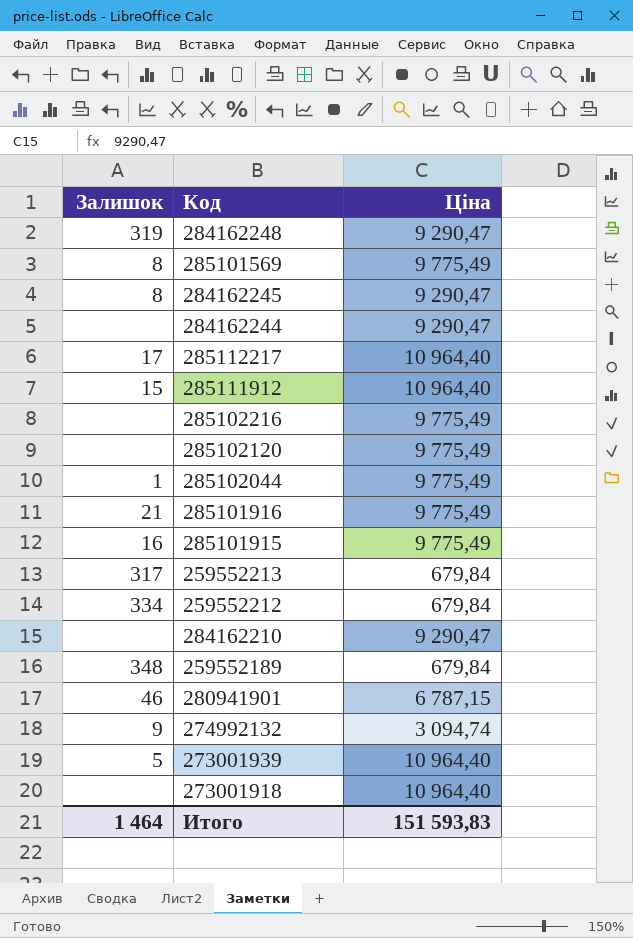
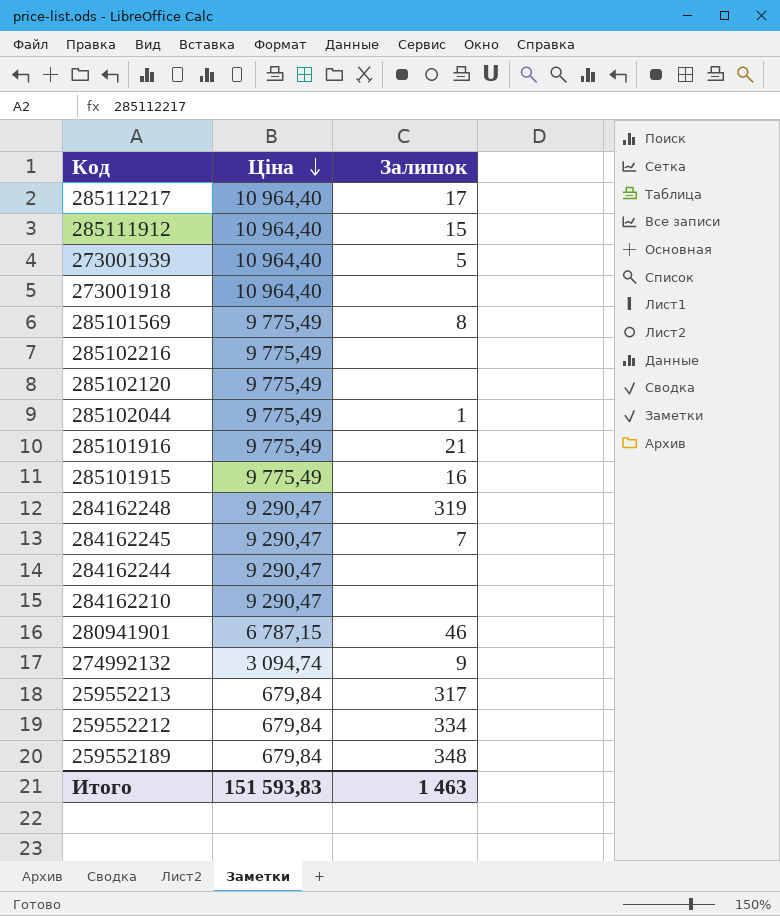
row order: none -> Ціна descending
column Залишок | position: 1 -> 3
284162245 | Залишок: 8 -> 7
Итого | Залишок: 1 464 -> 1 463

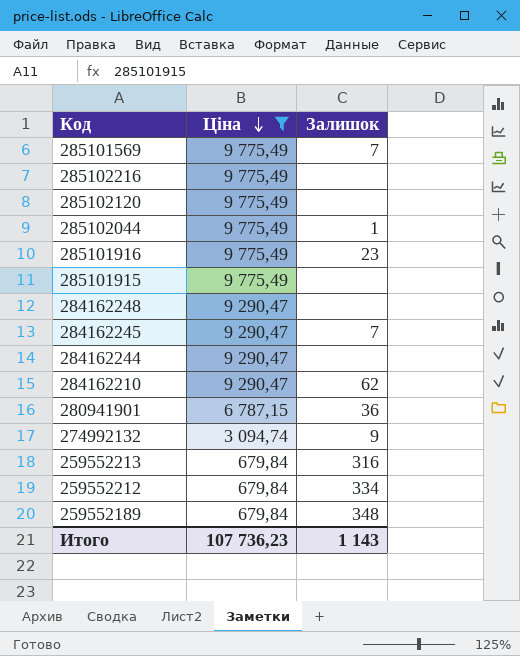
filter: none -> Ціна != 10 964,40
285101569 | Залишок: 8 -> 7
285101916 | Залишок: 21 -> 23
285101915 | Залишок: 16 -> none
284162248 | Залишок: 319 -> none
284162210 | Залишок: none -> 62
280941901 | Залишок: 46 -> 36
259552213 | Залишок: 317 -> 316
Итого | Ціна: 151 593,83 -> 107 736,23
Итого | Залишок: 1 463 -> 1 143

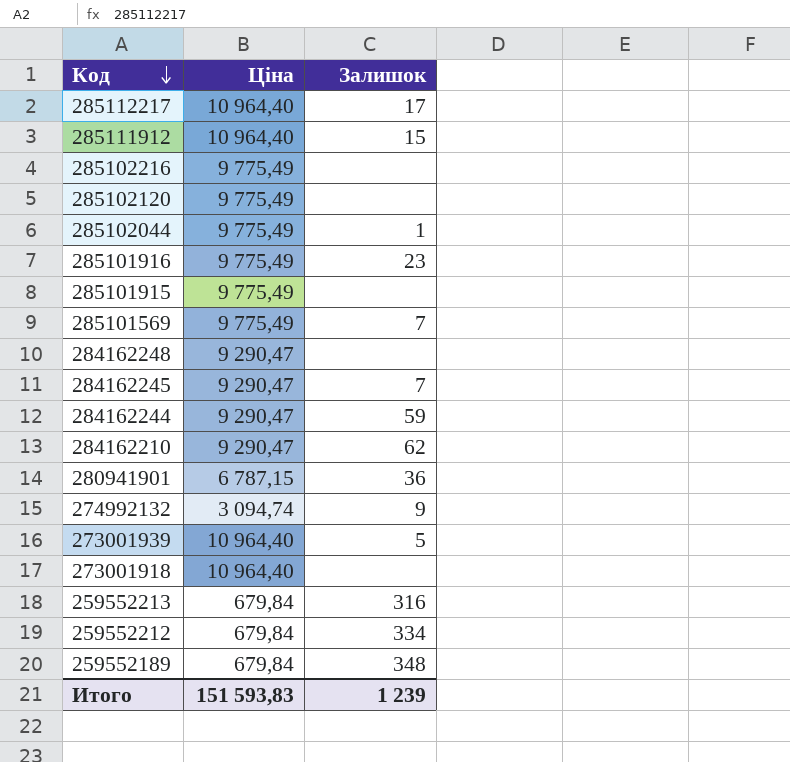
filter: Ціна != 10 964,40 -> none
row order: Ціна descending -> Код descending
284162244 | Залишок: none -> 59
Итого | Ціна: 107 736,23 -> 151 593,83
Итого | Залишок: 1 143 -> 1 239

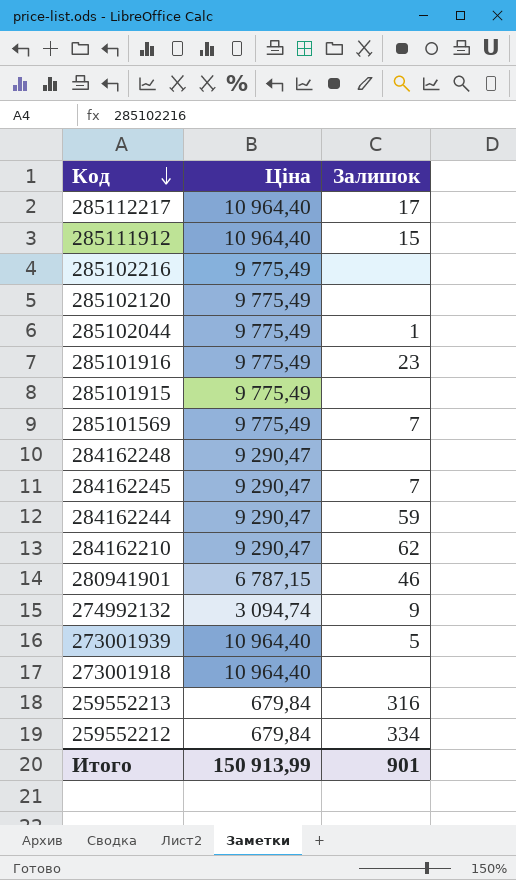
row 259552189: 679,84 | 348 -> none
280941901 | Залишок: 36 -> 46
Итого | Ціна: 151 593,83 -> 150 913,99
Итого | Залишок: 1 239 -> 901

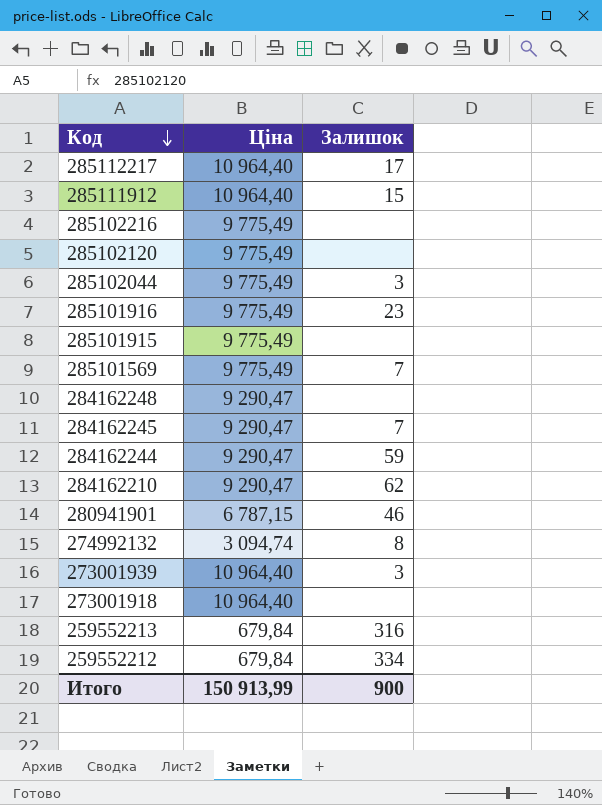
285102044 | Залишок: 1 -> 3
274992132 | Залишок: 9 -> 8
273001939 | Залишок: 5 -> 3
Итого | Залишок: 901 -> 900

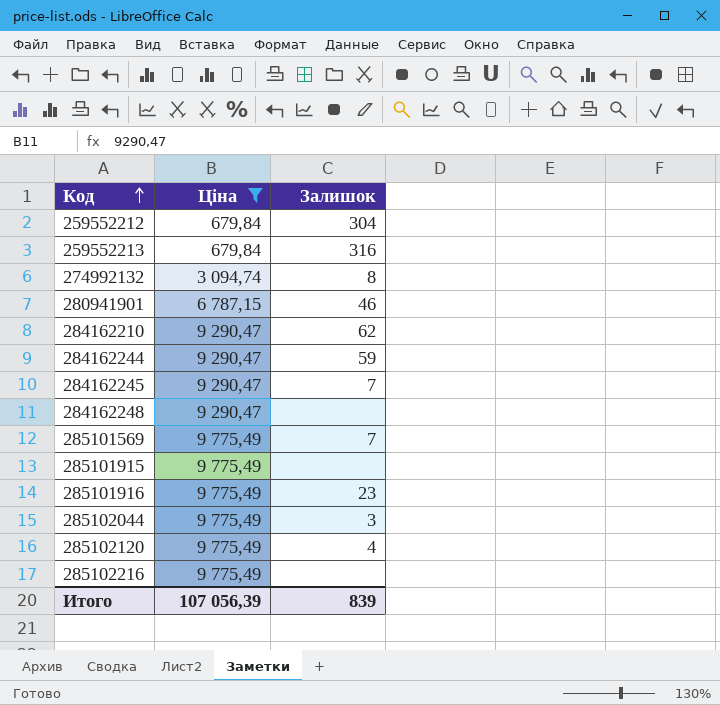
filter: none -> Ціна != 10 964,40
row order: Код descending -> Код ascending
259552212 | Залишок: 334 -> 304
285102120 | Залишок: none -> 4
Итого | Ціна: 150 913,99 -> 107 056,39
Итого | Залишок: 900 -> 839

